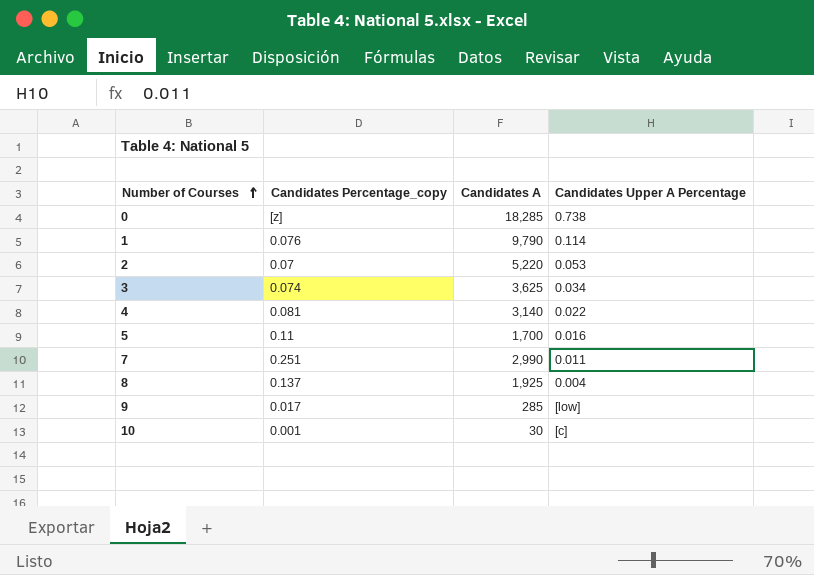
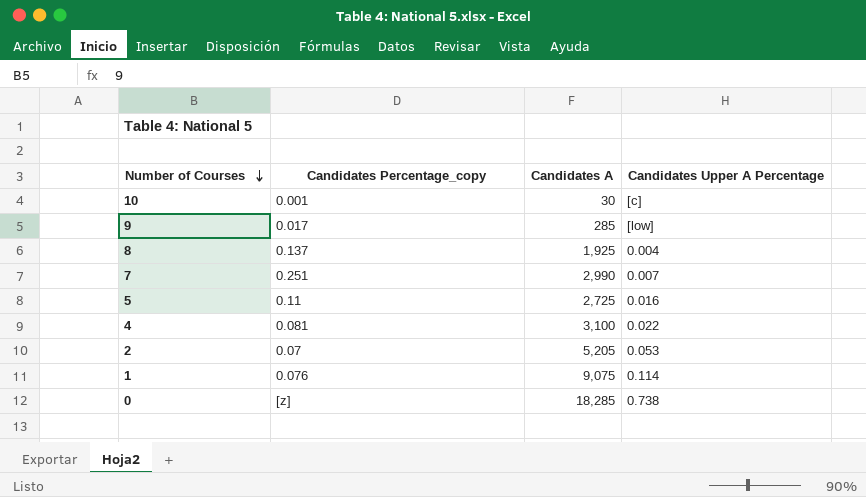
row order: Number of Courses ascending -> Number of Courses descending
row 3: 0.074 | 3,625 | 0.034 -> none
7 | Candidates Upper A Percentage: 0.011 -> 0.007
5 | Candidates A: 1,700 -> 2,725
4 | Candidates A: 3,140 -> 3,100
2 | Candidates A: 5,220 -> 5,205
1 | Candidates A: 9,790 -> 9,075

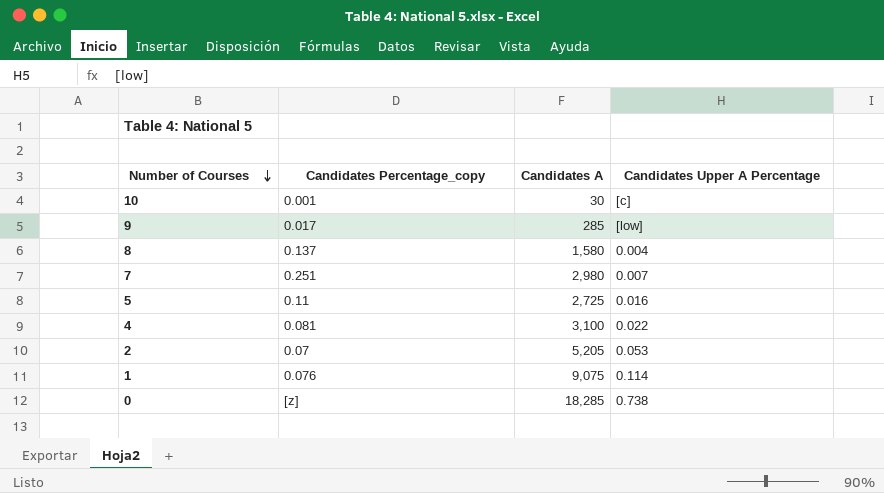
8 | Candidates A: 1,925 -> 1,580
7 | Candidates A: 2,990 -> 2,980

